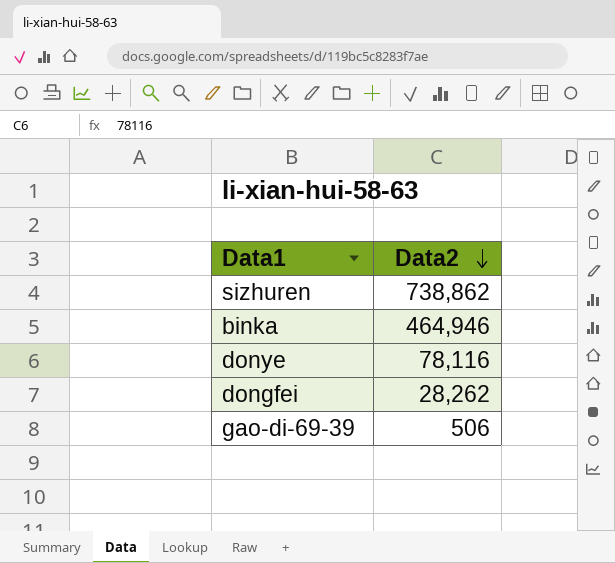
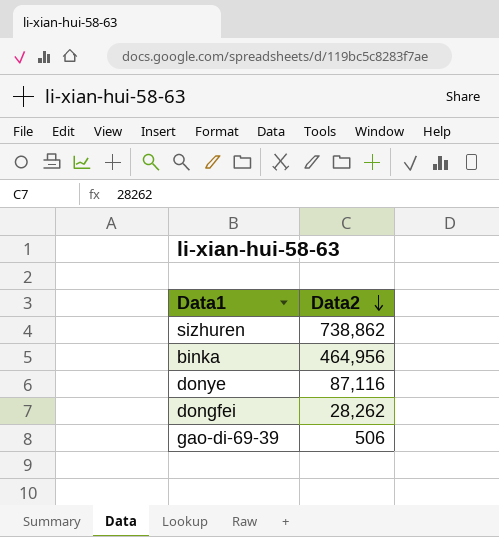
binka | Data2: 464,946 -> 464,956
donye | Data2: 78,116 -> 87,116

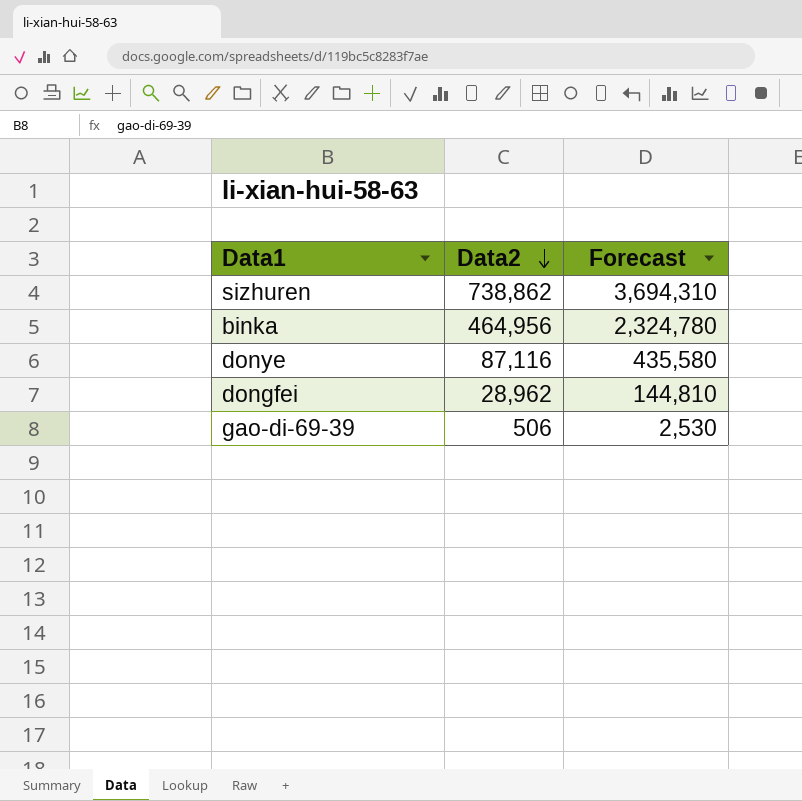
column Forecast | formula: none -> [Data2] * 5
dongfei | Data2: 28,262 -> 28,962

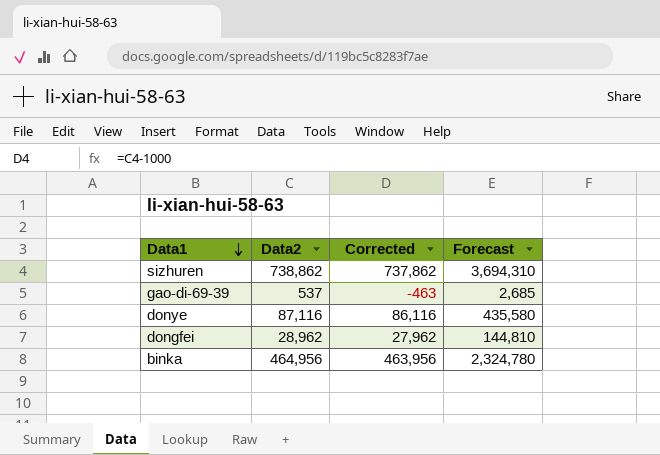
row order: Data2 descending -> Data1 descending
column Corrected | formula: none -> [Data2] - 1000
gao-di-69-39 | Data2: 506 -> 537
gao-di-69-39 | Forecast: 2,530 -> 2,685

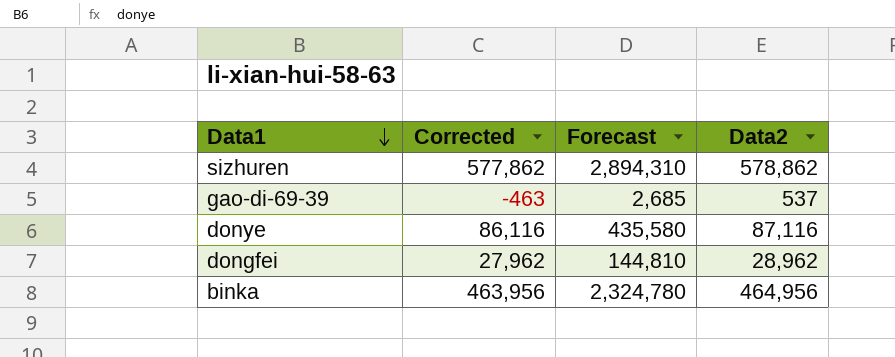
column Data2 | position: 2 -> 4
sizhuren | Corrected: 737,862 -> 577,862
sizhuren | Forecast: 3,694,310 -> 2,894,310
sizhuren | Data2: 738,862 -> 578,862

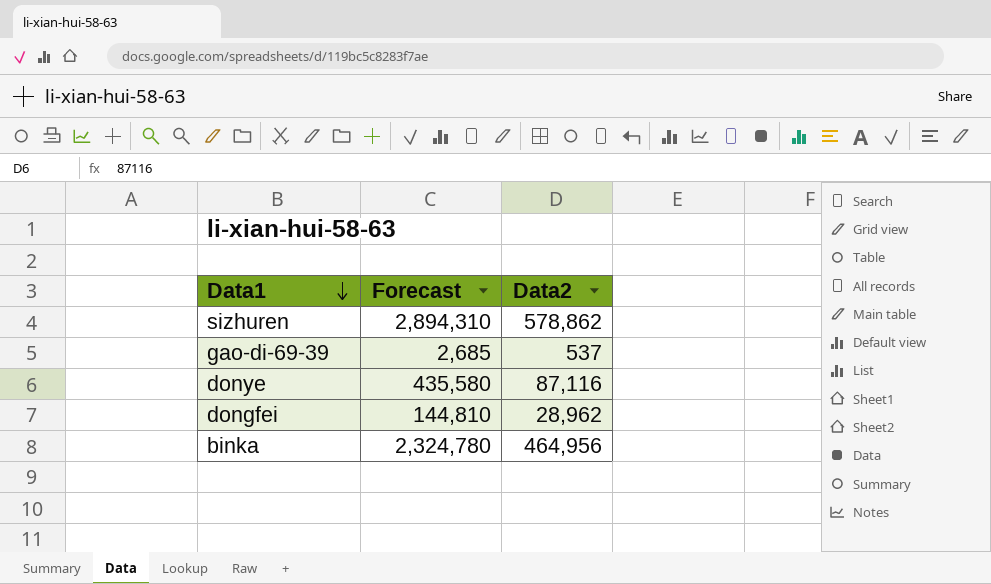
column Corrected | formula: [Data2] - 1000 -> none

